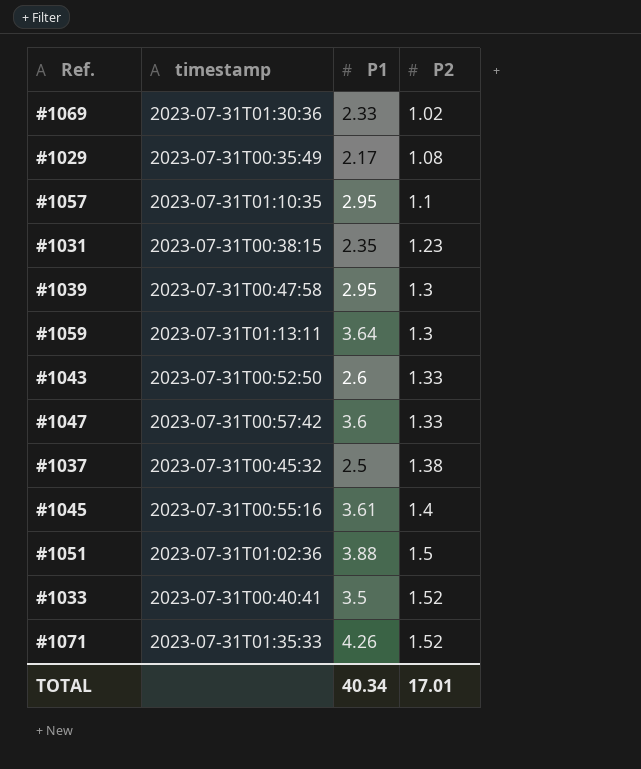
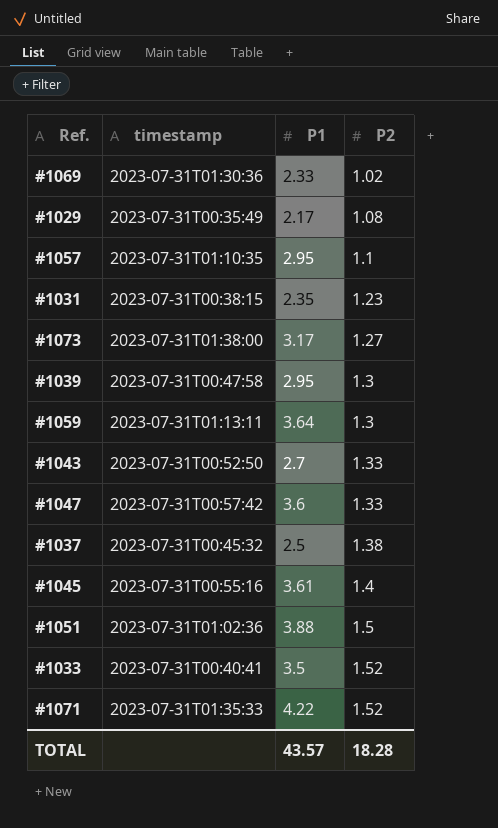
row #1073: none -> 2023-07-31T01:38:00 | 3.17 | 1.27
#1043 | P1: 2.6 -> 2.7
#1071 | P1: 4.26 -> 4.22
TOTAL | P1: 40.34 -> 43.57
TOTAL | P2: 17.01 -> 18.28

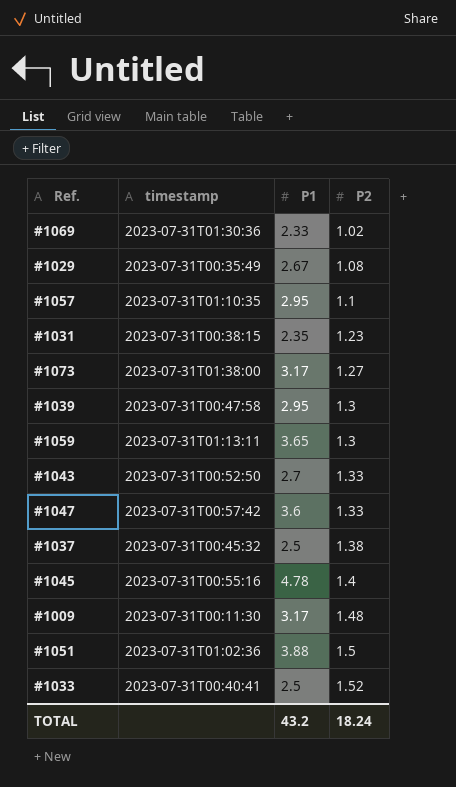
row #1071: 2023-07-31T01:35:33 | 4.22 | 1.52 -> none
#1029 | P1: 2.17 -> 2.67
#1059 | P1: 3.64 -> 3.65
#1045 | P1: 3.61 -> 4.78
row #1009: none -> 2023-07-31T00:11:30 | 3.17 | 1.48
#1033 | P1: 3.5 -> 2.5
TOTAL | P1: 43.57 -> 43.2
TOTAL | P2: 18.28 -> 18.24

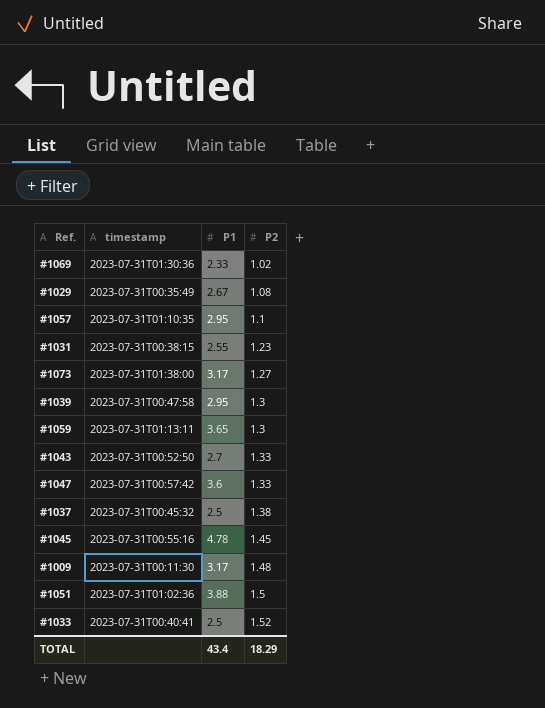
#1031 | P1: 2.35 -> 2.55
#1045 | P2: 1.4 -> 1.45
TOTAL | P1: 43.2 -> 43.4
TOTAL | P2: 18.24 -> 18.29

